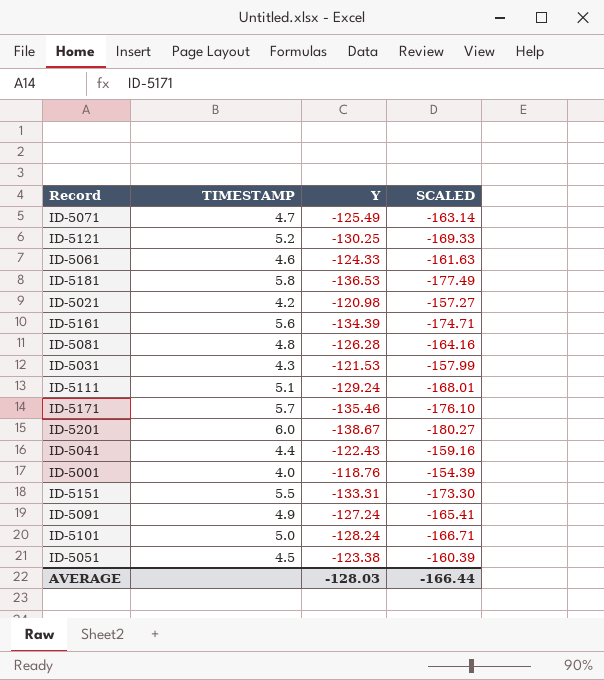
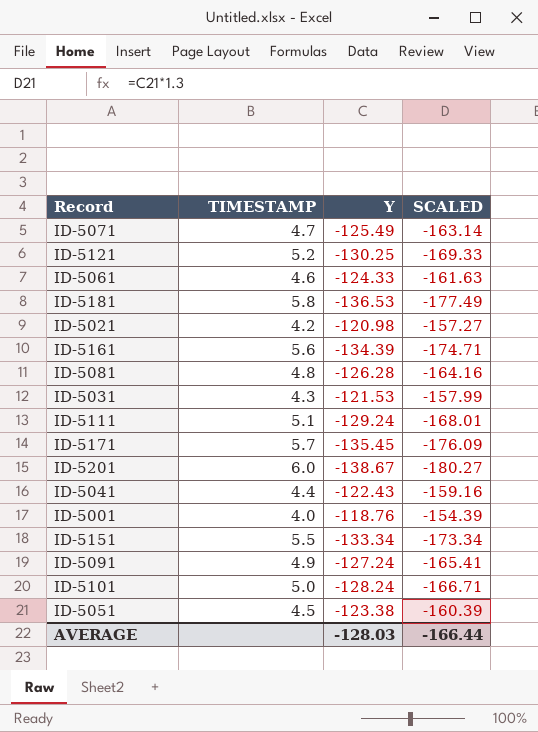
ID-5171 | Y: -135.46 -> -135.45
ID-5171 | SCALED: -176.10 -> -176.09
ID-5151 | Y: -133.31 -> -133.34
ID-5151 | SCALED: -173.30 -> -173.34

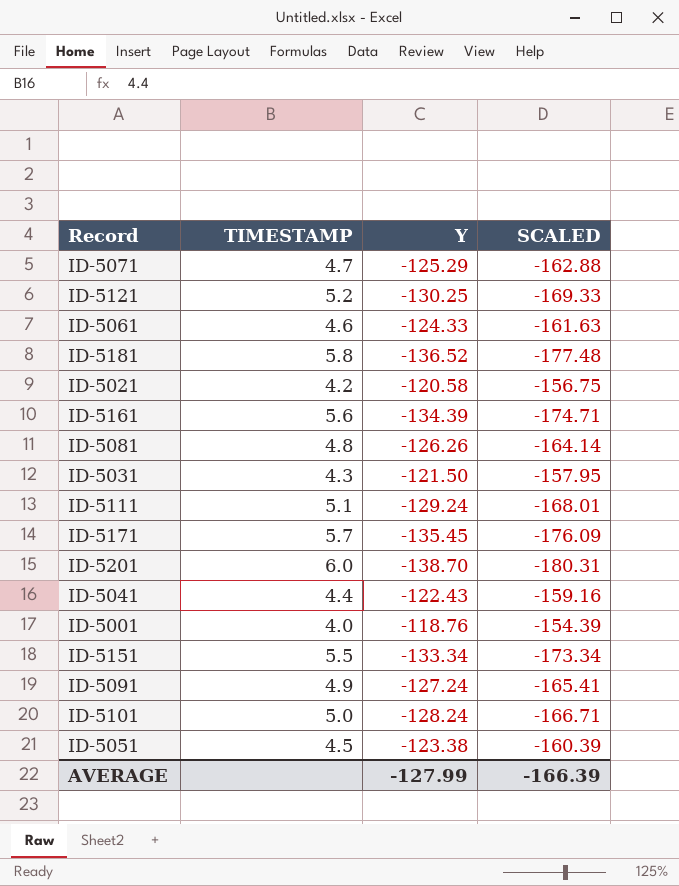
ID-5071 | Y: -125.49 -> -125.29
ID-5071 | SCALED: -163.14 -> -162.88
ID-5181 | Y: -136.53 -> -136.52
ID-5181 | SCALED: -177.49 -> -177.48
ID-5021 | Y: -120.98 -> -120.58
ID-5021 | SCALED: -157.27 -> -156.75
ID-5081 | Y: -126.28 -> -126.26
ID-5081 | SCALED: -164.16 -> -164.14
ID-5031 | Y: -121.53 -> -121.50
ID-5031 | SCALED: -157.99 -> -157.95
ID-5201 | Y: -138.67 -> -138.70
ID-5201 | SCALED: -180.27 -> -180.31
AVERAGE | Y: -128.03 -> -127.99
AVERAGE | SCALED: -166.44 -> -166.39

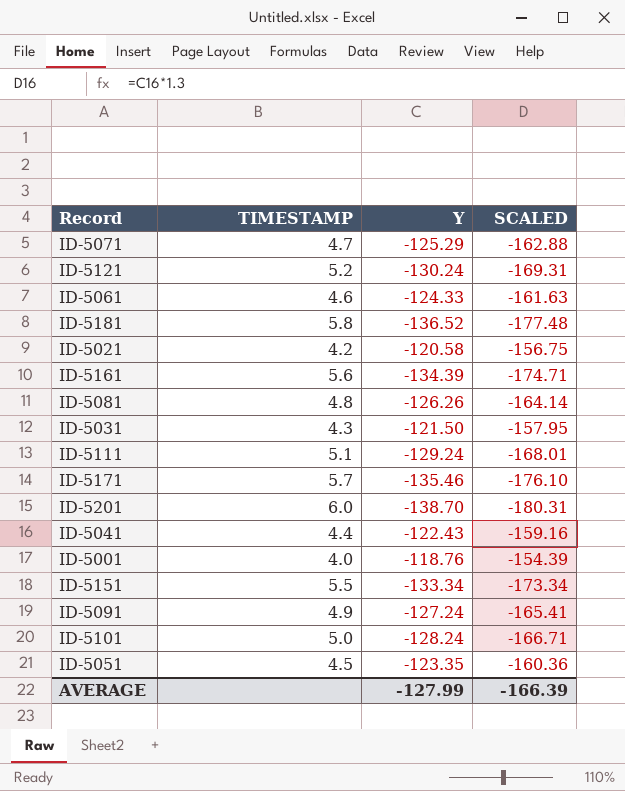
ID-5121 | Y: -130.25 -> -130.24
ID-5121 | SCALED: -169.33 -> -169.31
ID-5171 | Y: -135.45 -> -135.46
ID-5171 | SCALED: -176.09 -> -176.10
ID-5051 | Y: -123.38 -> -123.35
ID-5051 | SCALED: -160.39 -> -160.36

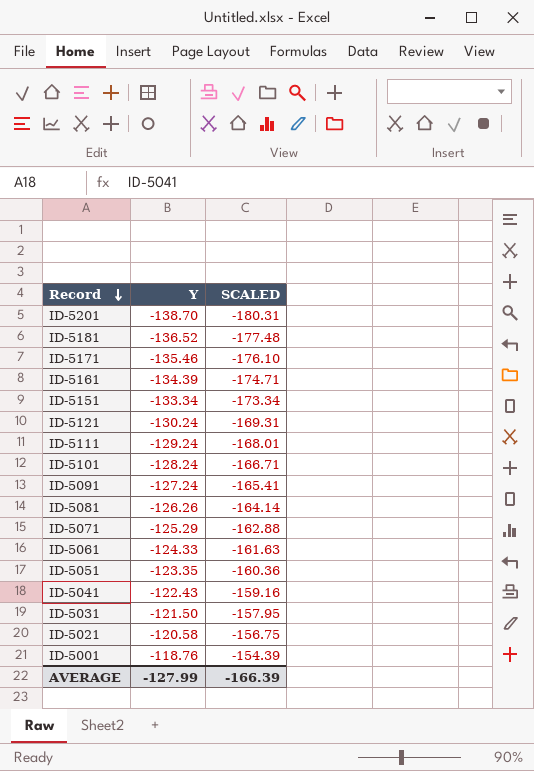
row order: none -> Record descending
column TIMESTAMP | position: 2 -> none

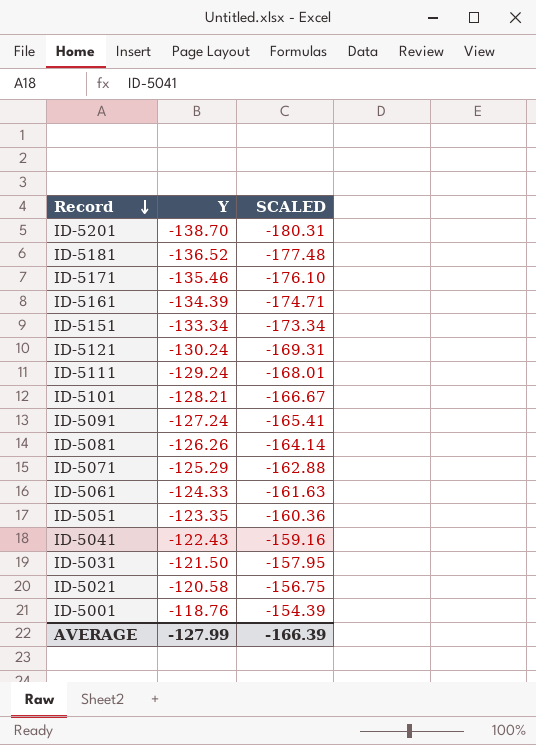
ID-5101 | Y: -128.24 -> -128.21
ID-5101 | SCALED: -166.71 -> -166.67

